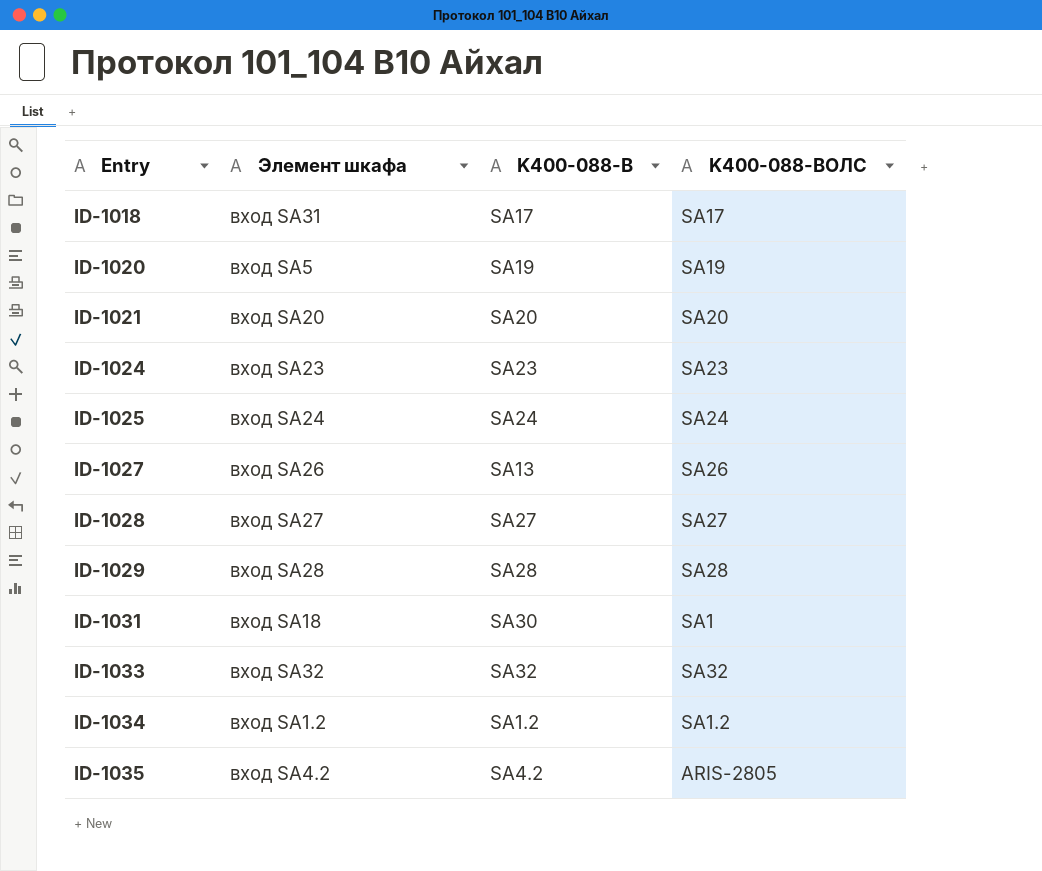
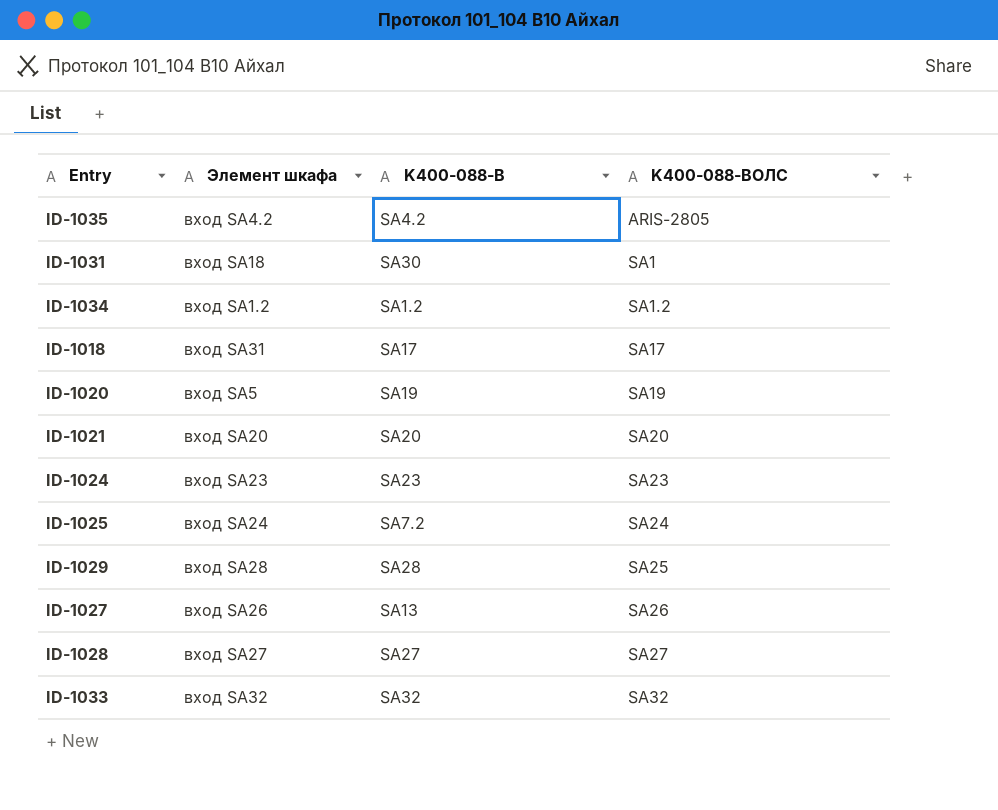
row order: Entry ascending -> K400-088-ВОЛС ascending
ID-1025 | K400-088-В: SA24 -> SA7.2
ID-1029 | K400-088-ВОЛС: SA28 -> SA25

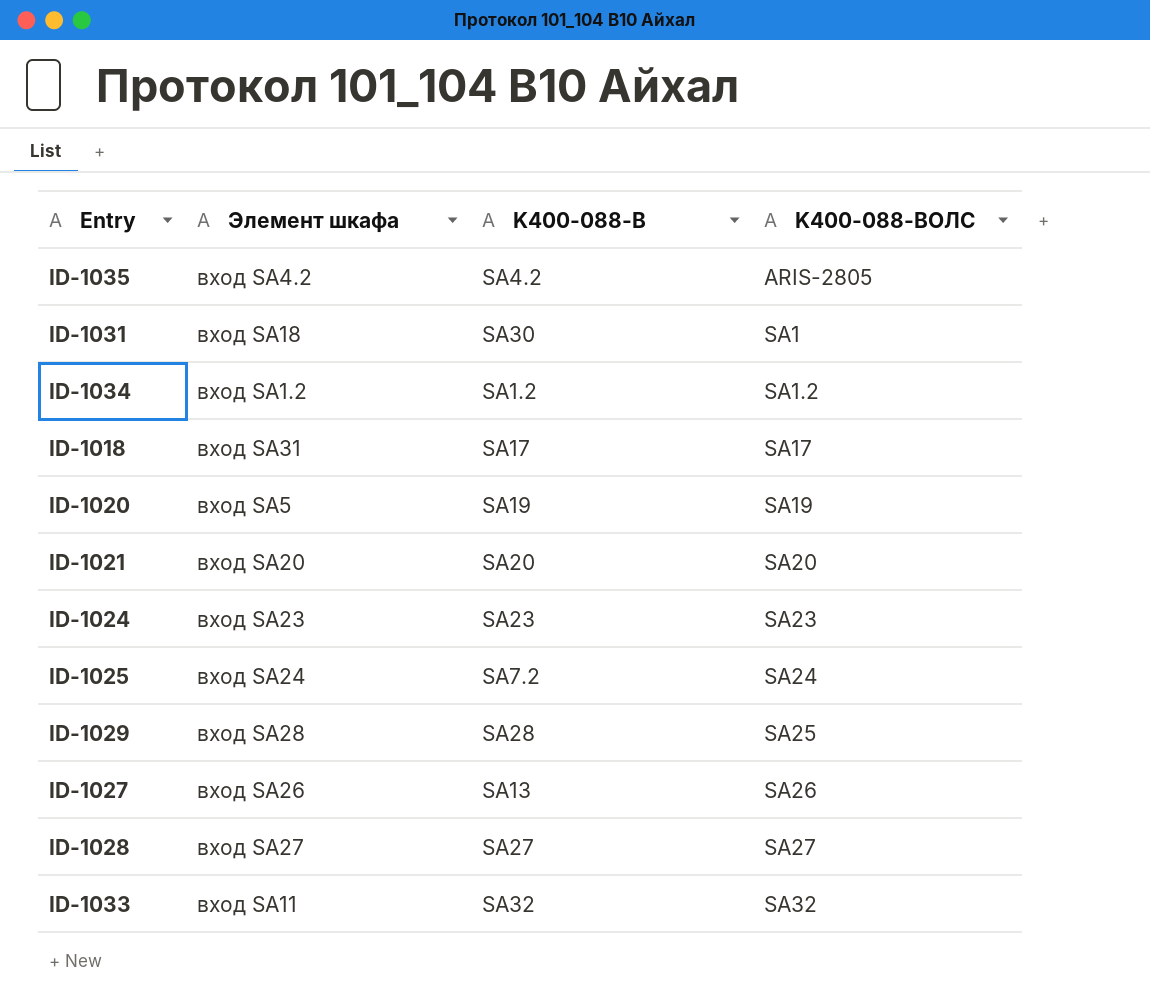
ID-1033 | Элемент шкафа: вход SA32 -> вход SA11

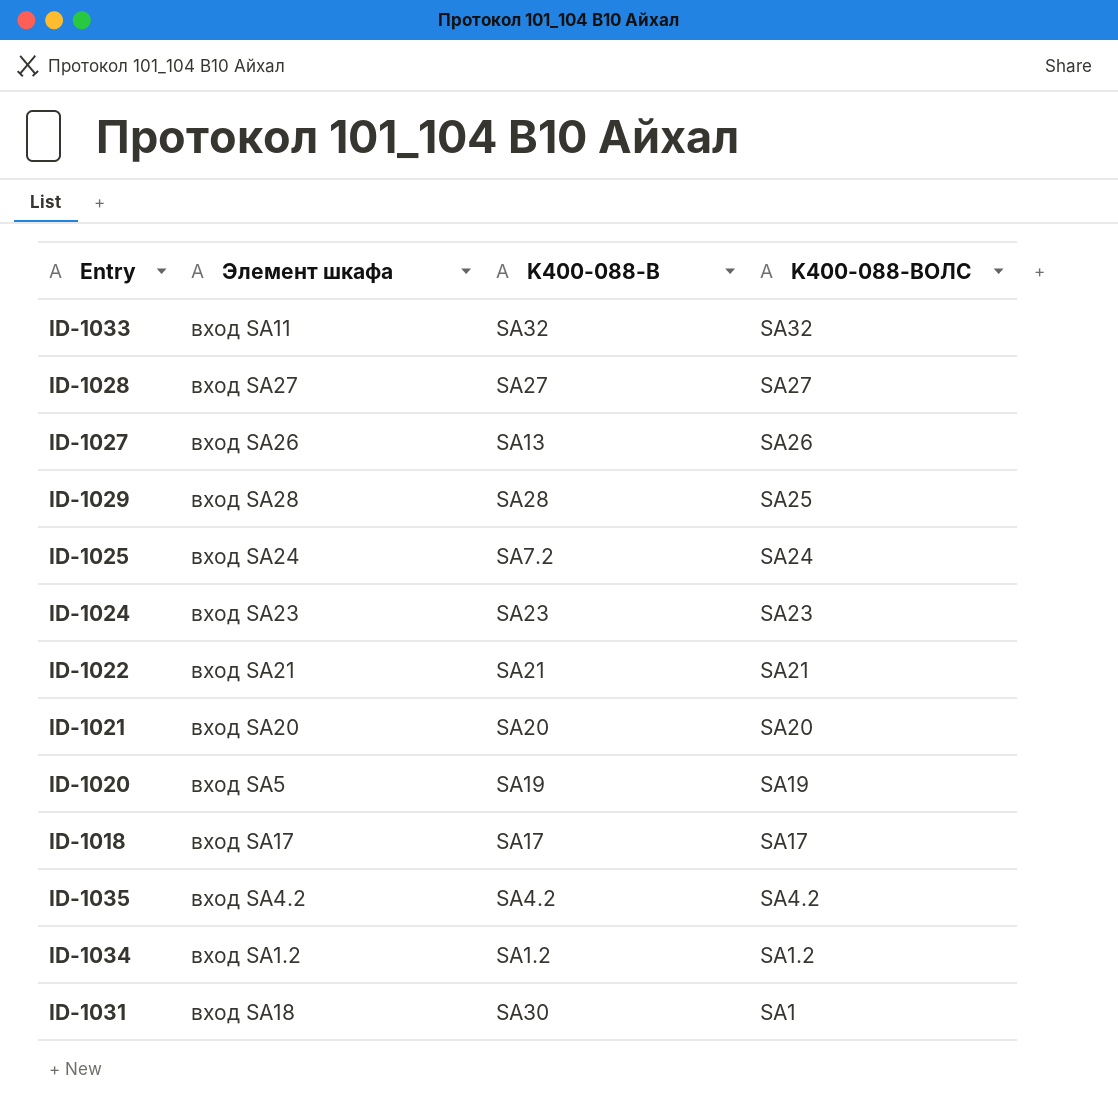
row order: K400-088-ВОЛС ascending -> K400-088-ВОЛС descending
row ID-1022: none -> вход SA21 | SA21 | SA21
ID-1018 | Элемент шкафа: вход SA31 -> вход SA17
ID-1035 | K400-088-ВОЛС: ARIS-2805 -> SA4.2

